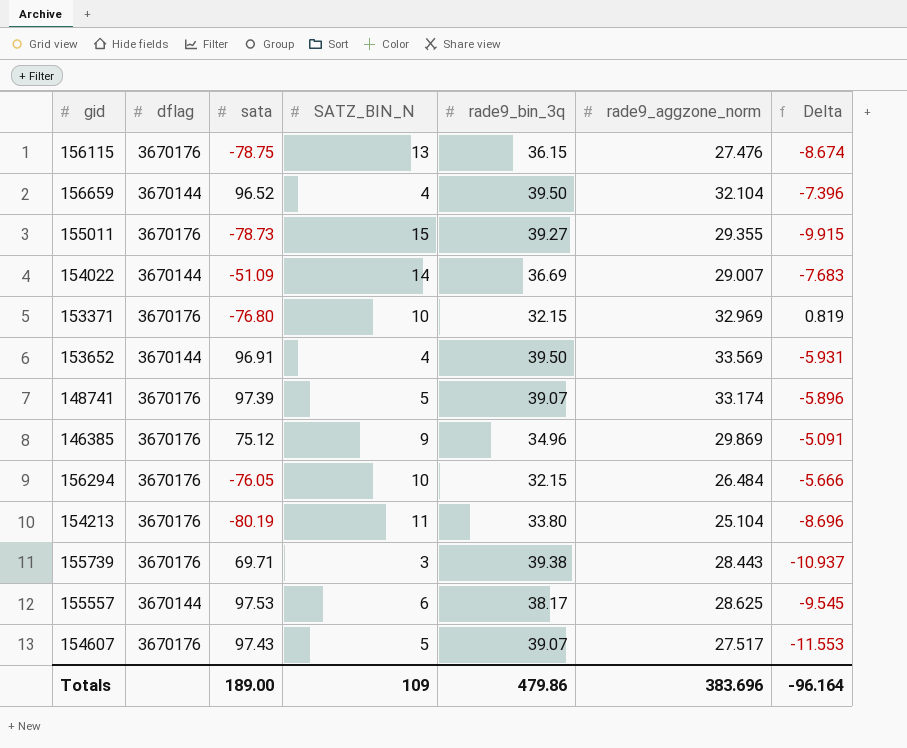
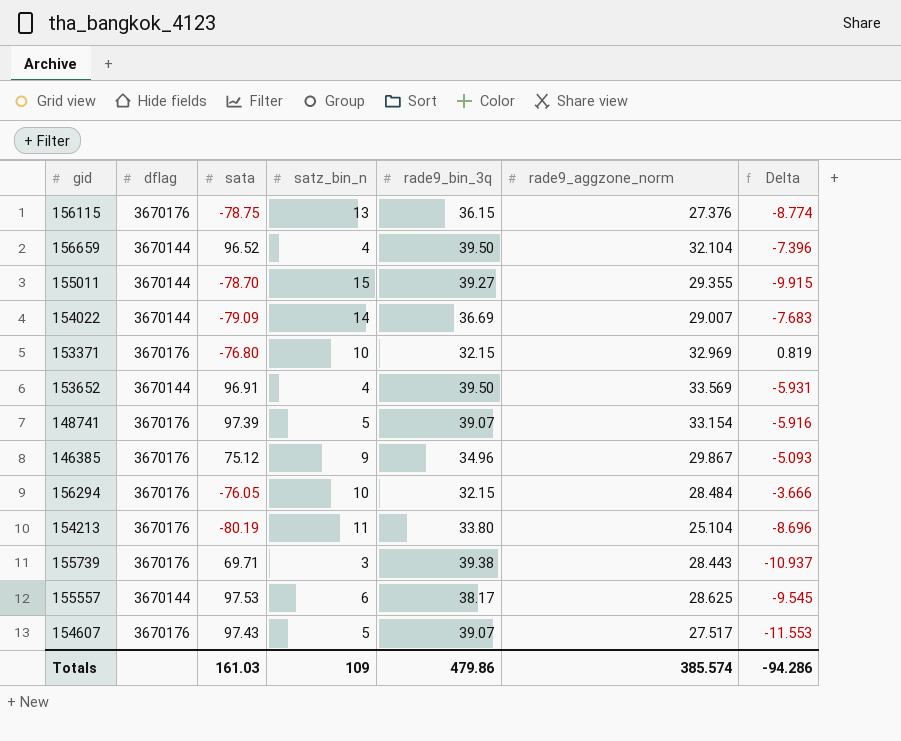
column name: SATZ_BIN_N -> satz_bin_n
156115 | rade9_aggzone_norm: 27.476 -> 27.376
156115 | Delta: -8.674 -> -8.774
155011 | dflag: 3670176 -> 3670144
155011 | sata: -78.73 -> -78.70
154022 | sata: -51.09 -> -79.09
148741 | rade9_aggzone_norm: 33.174 -> 33.154
148741 | Delta: -5.896 -> -5.916
146385 | rade9_aggzone_norm: 29.869 -> 29.867
146385 | Delta: -5.091 -> -5.093
156294 | rade9_aggzone_norm: 26.484 -> 28.484
156294 | Delta: -5.666 -> -3.666
Totals | sata: 189.00 -> 161.03
Totals | rade9_aggzone_norm: 383.696 -> 385.574
Totals | Delta: -96.164 -> -94.286

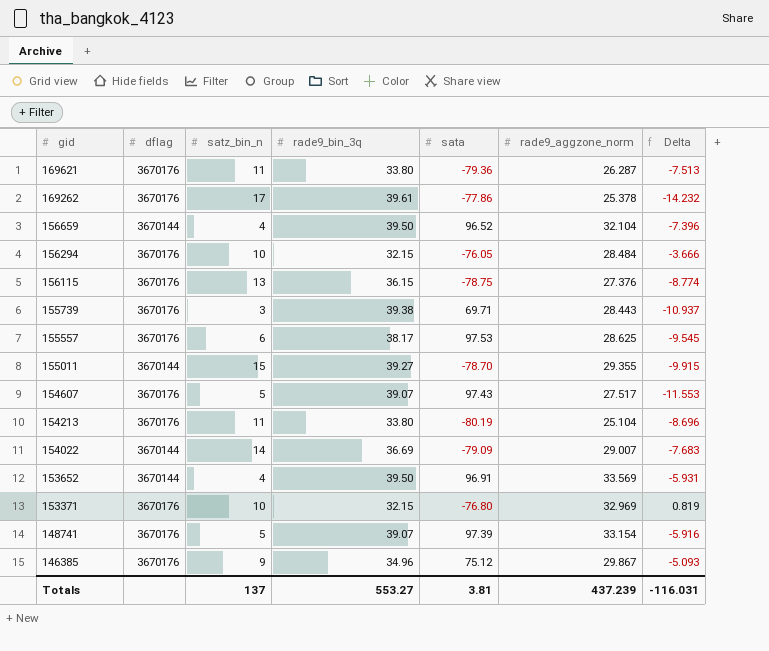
row order: none -> gid descending
column sata | position: 3 -> 5
row 169621: none -> 3670176 | 11 | 33.80 | -79.36 | 26.287 | -7.513
row 169262: none -> 3670176 | 17 | 39.61 | -77.86 | 25.378 | -14.232
155557 | dflag: 3670144 -> 3670176
Totals | satz_bin_n: 109 -> 137
Totals | rade9_bin_3q: 479.86 -> 553.27
Totals | sata: 161.03 -> 3.81
Totals | rade9_aggzone_norm: 385.574 -> 437.239
Totals | Delta: -94.286 -> -116.031

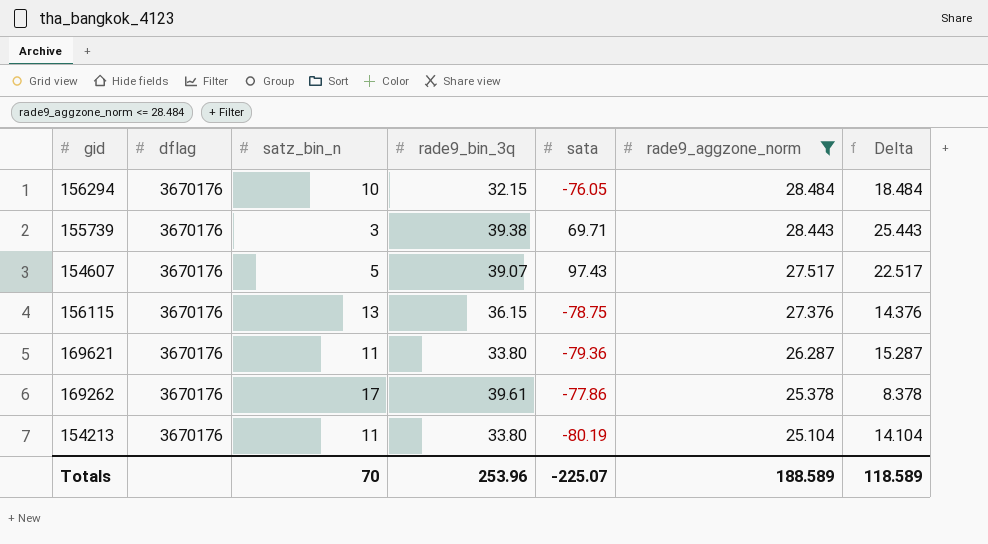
filter: none -> rade9_aggzone_norm <= 28.484
row order: gid descending -> rade9_aggzone_norm descending
column Delta | formula: [rade9_aggzone_norm] - [rade9_bin_3q] -> [rade9_aggzone_norm] - [satz_bin_n]
Totals | satz_bin_n: 137 -> 70
Totals | rade9_bin_3q: 553.27 -> 253.96
Totals | sata: 3.81 -> -225.07
Totals | rade9_aggzone_norm: 437.239 -> 188.589
Totals | Delta: -116.031 -> 118.589

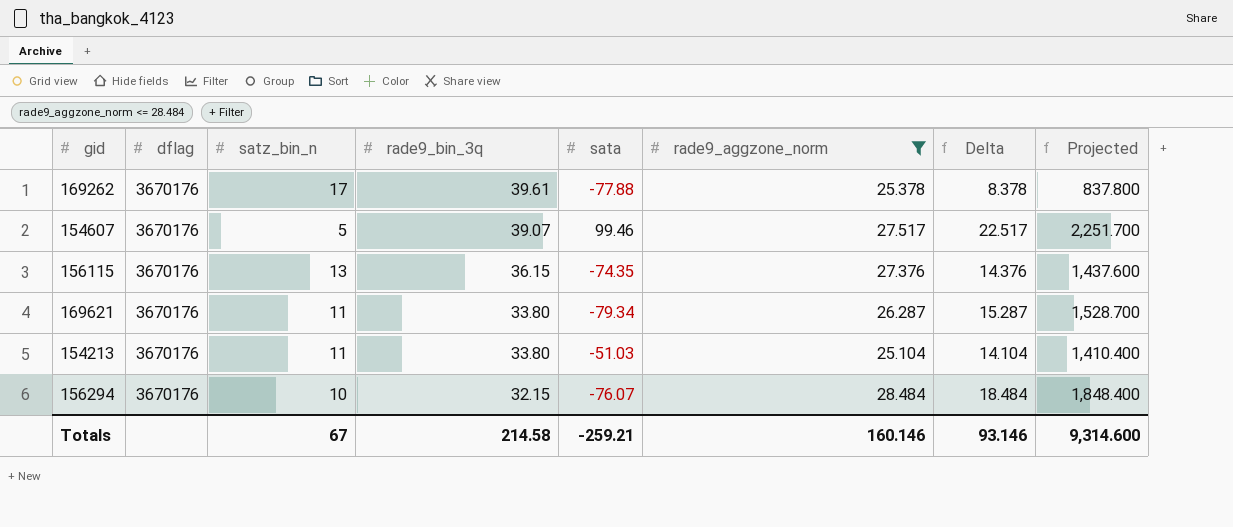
row order: rade9_aggzone_norm descending -> rade9_bin_3q descending
column Projected | formula: none -> [Delta] * 100
row 155739: 3670176 | 3 | 39.38 | 69.71 | 28.443 | 25.443 -> none
169262 | sata: -77.86 -> -77.88
154607 | sata: 97.43 -> 99.46
156115 | sata: -78.75 -> -74.35
169621 | sata: -79.36 -> -79.34
154213 | sata: -80.19 -> -51.03
156294 | sata: -76.05 -> -76.07
Totals | satz_bin_n: 70 -> 67
Totals | rade9_bin_3q: 253.96 -> 214.58
Totals | sata: -225.07 -> -259.21
Totals | rade9_aggzone_norm: 188.589 -> 160.146
Totals | Delta: 118.589 -> 93.146

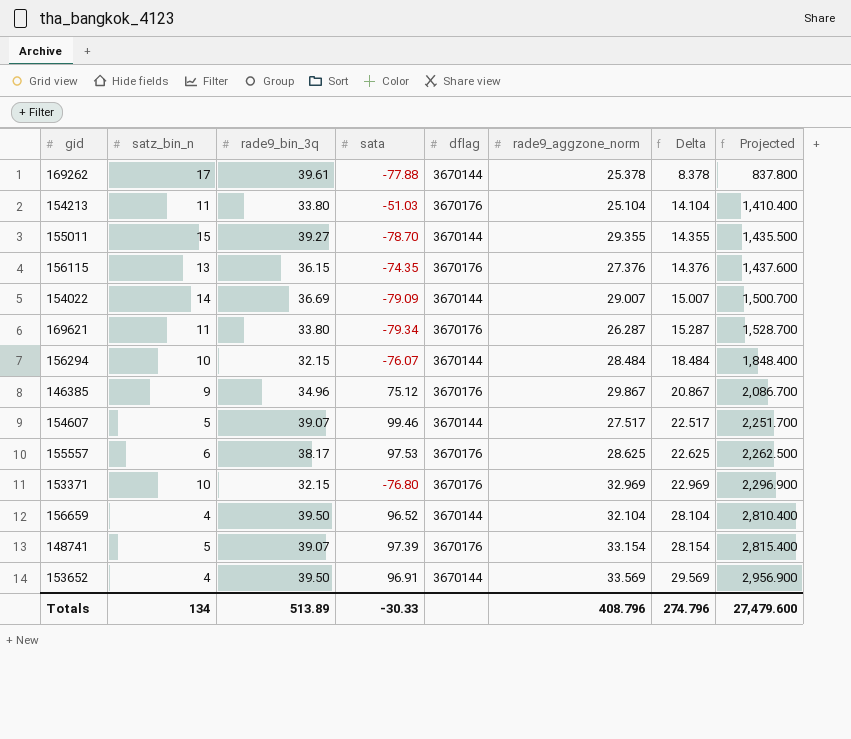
filter: rade9_aggzone_norm <= 28.484 -> none
row order: rade9_bin_3q descending -> Delta ascending
column dflag | position: 2 -> 5
169262 | dflag: 3670176 -> 3670144
156294 | dflag: 3670176 -> 3670144
154607 | dflag: 3670176 -> 3670144
Totals | satz_bin_n: 67 -> 134
Totals | rade9_bin_3q: 214.58 -> 513.89
Totals | sata: -259.21 -> -30.33
Totals | rade9_aggzone_norm: 160.146 -> 408.796
Totals | Delta: 93.146 -> 274.796
Totals | Projected: 9,314.600 -> 27,479.600

